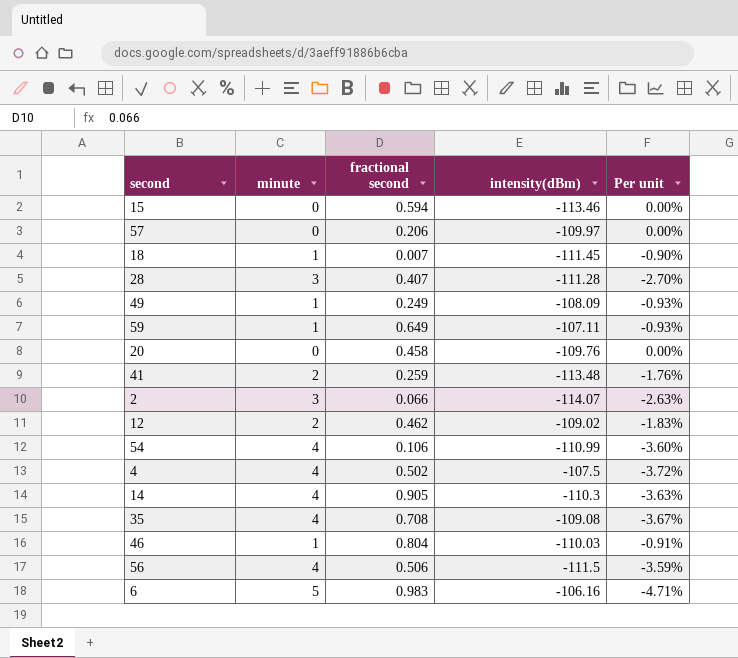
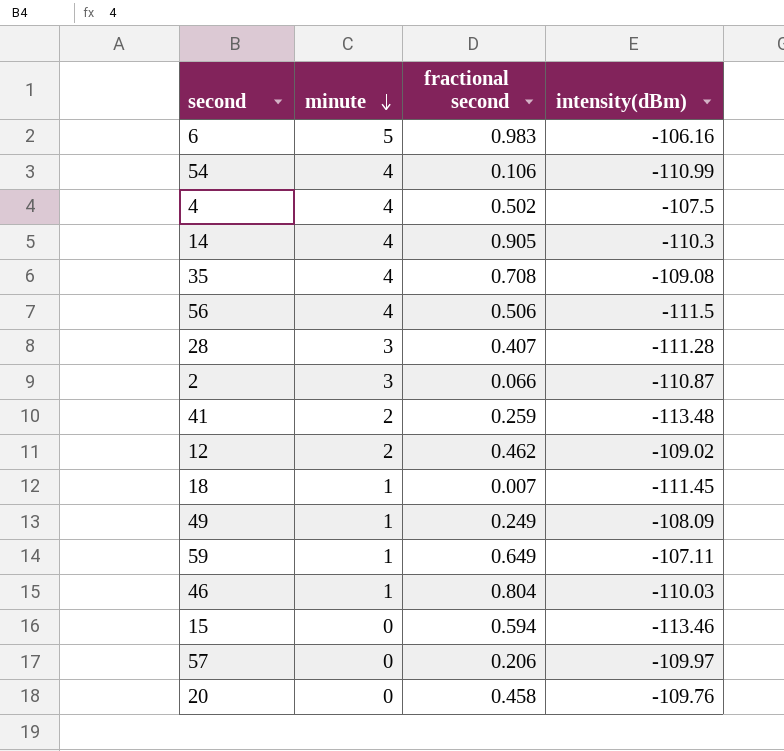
row order: none -> minute descending
column Per unit | formula: [minute] / [intensity(dBm)] -> none
2 | intensity(dBm): -114.07 -> -110.87

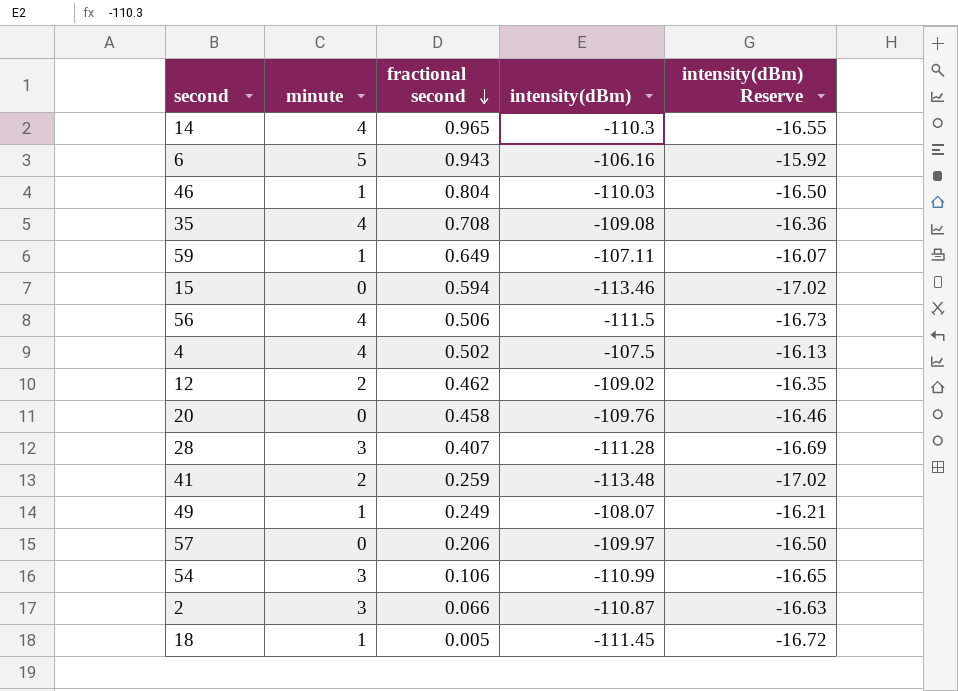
row order: minute descending -> fractional second descending
column intensity(dBm) Reserve | formula: none -> [intensity(dBm)] * 0.15
14 | fractional second: 0.905 -> 0.965
6 | fractional second: 0.983 -> 0.943
49 | intensity(dBm): -108.09 -> -108.07
54 | minute: 4 -> 3
18 | fractional second: 0.007 -> 0.005

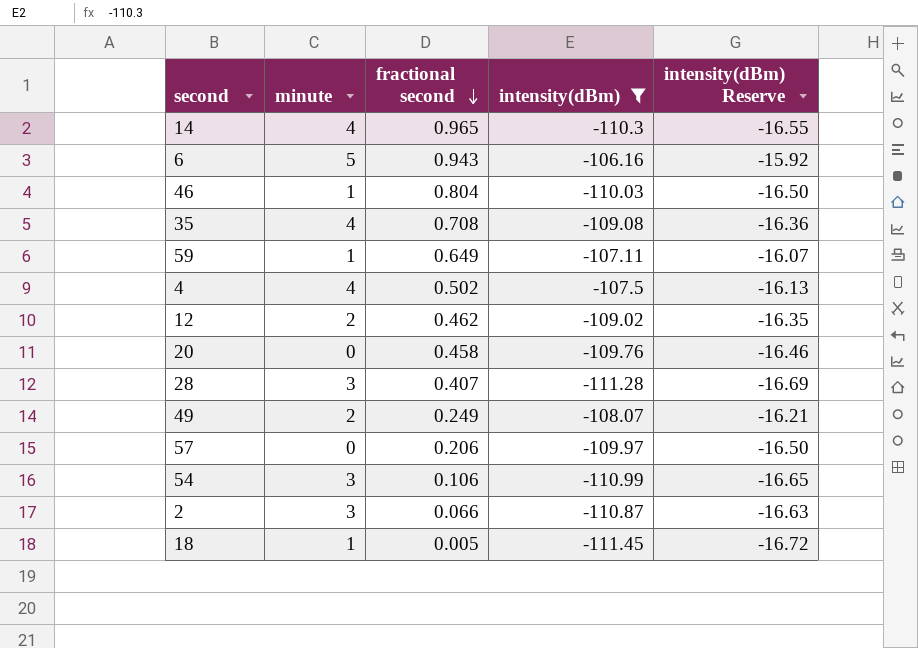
filter: none -> intensity(dBm) >= -111.45
49 | minute: 1 -> 2

